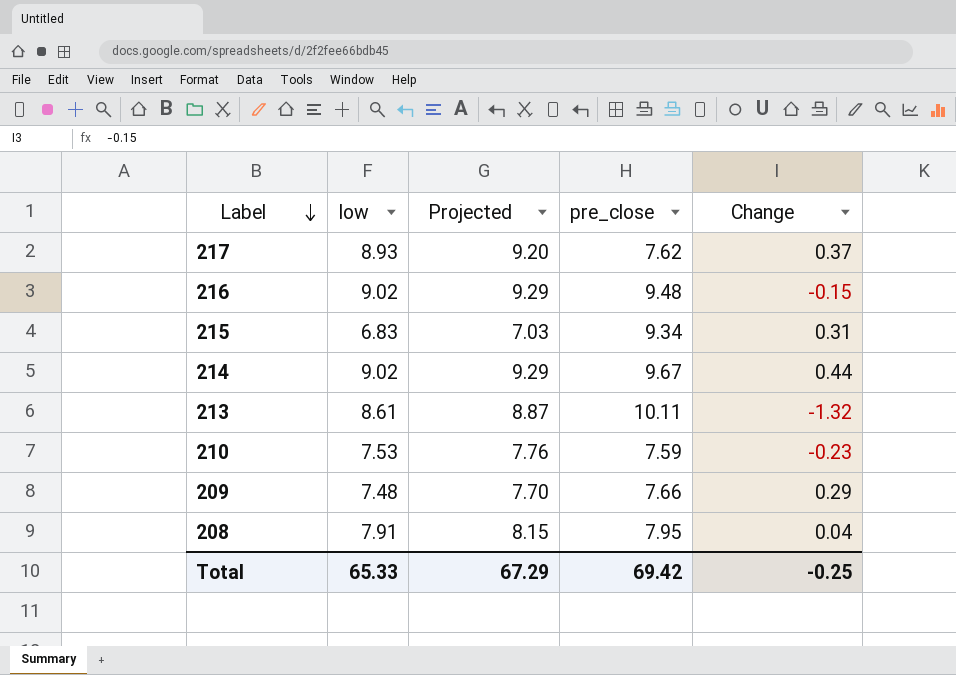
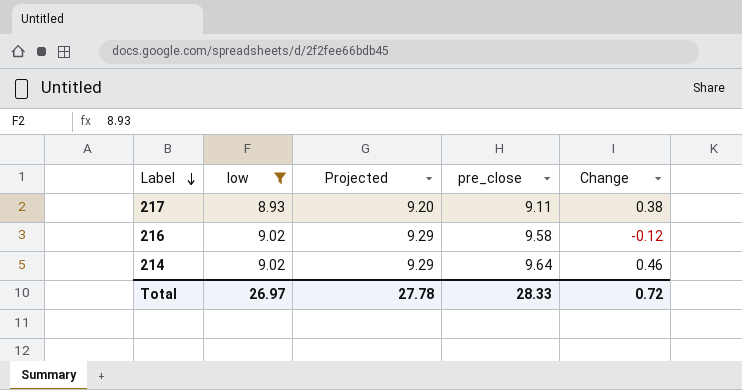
filter: none -> low >= 8.93
217 | pre_close: 7.62 -> 9.11
217 | Change: 0.37 -> 0.38
216 | pre_close: 9.48 -> 9.58
216 | Change: -0.15 -> -0.12
214 | pre_close: 9.67 -> 9.64
214 | Change: 0.44 -> 0.46
Total | low: 65.33 -> 26.97
Total | Projected: 67.29 -> 27.78
Total | pre_close: 69.42 -> 28.33
Total | Change: -0.25 -> 0.72

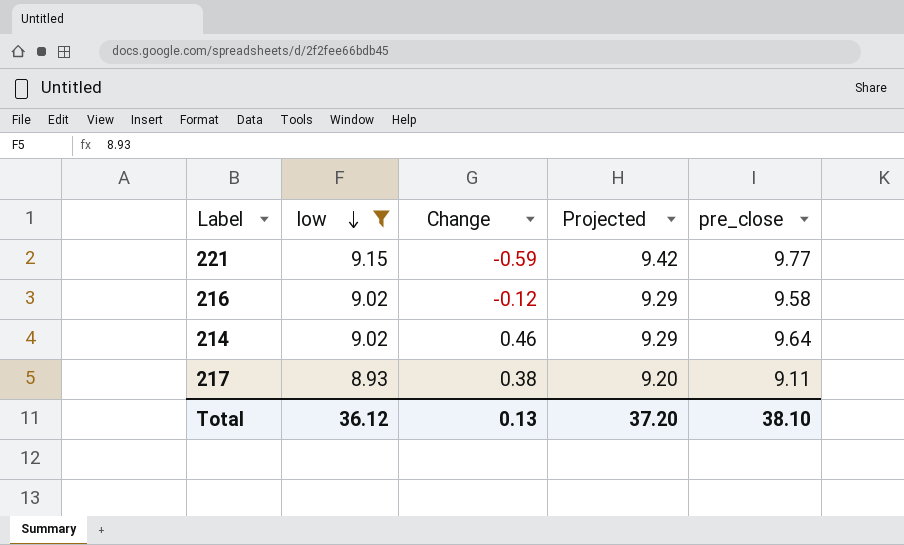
row order: Label descending -> low descending
column Change | position: 5 -> 3
row 221: none -> 9.15 | -0.59 | 9.42 | 9.77
Total | low: 26.97 -> 36.12
Total | Change: 0.72 -> 0.13
Total | Projected: 27.78 -> 37.20
Total | pre_close: 28.33 -> 38.10

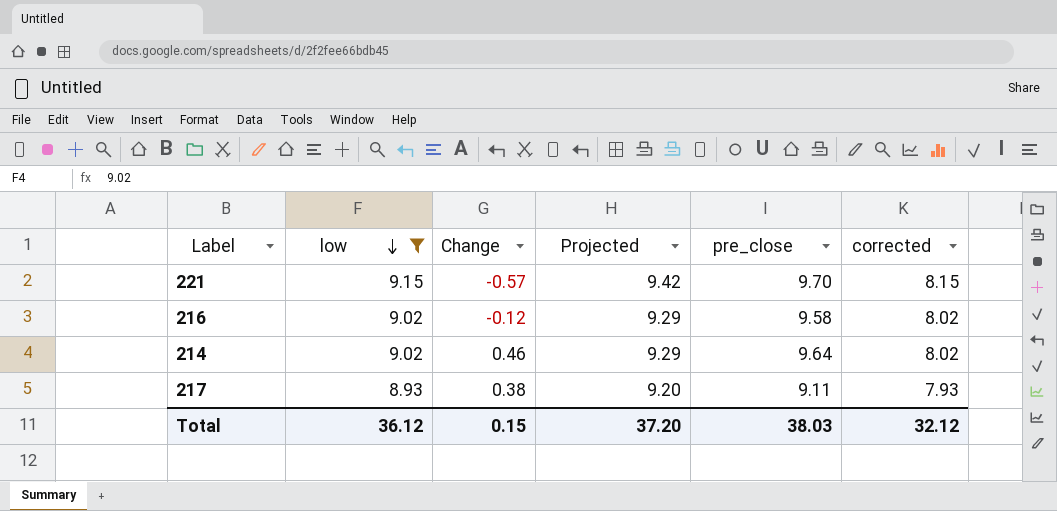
column corrected | formula: none -> [low] - 1
221 | Change: -0.59 -> -0.57
221 | pre_close: 9.77 -> 9.70
Total | Change: 0.13 -> 0.15
Total | pre_close: 38.10 -> 38.03

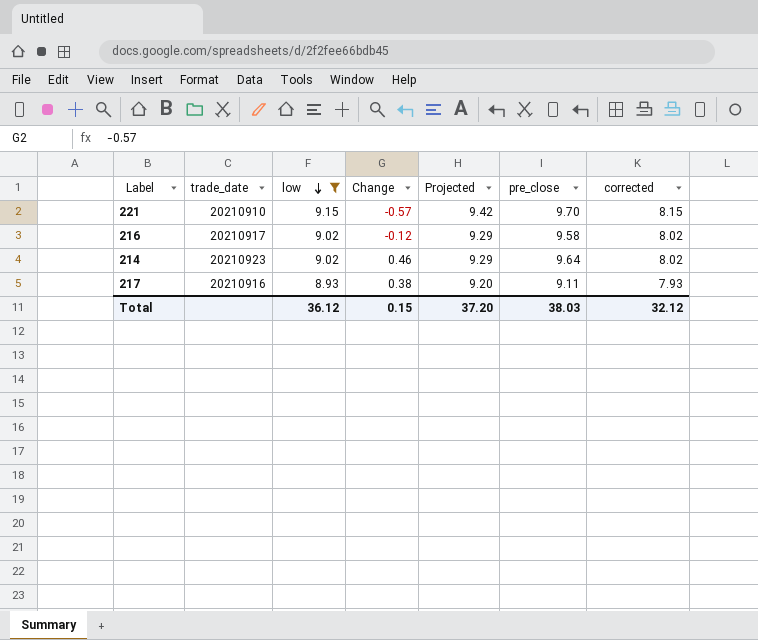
column trade_date | position: none -> 2

